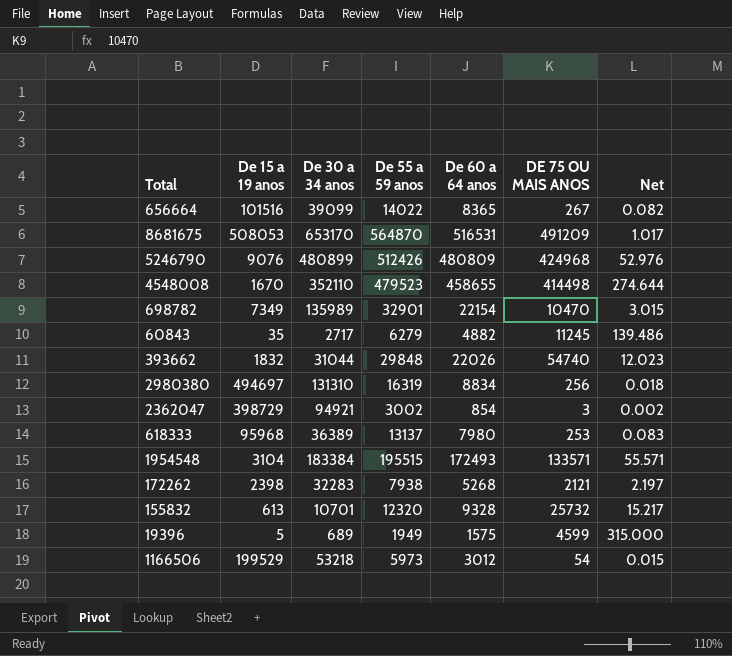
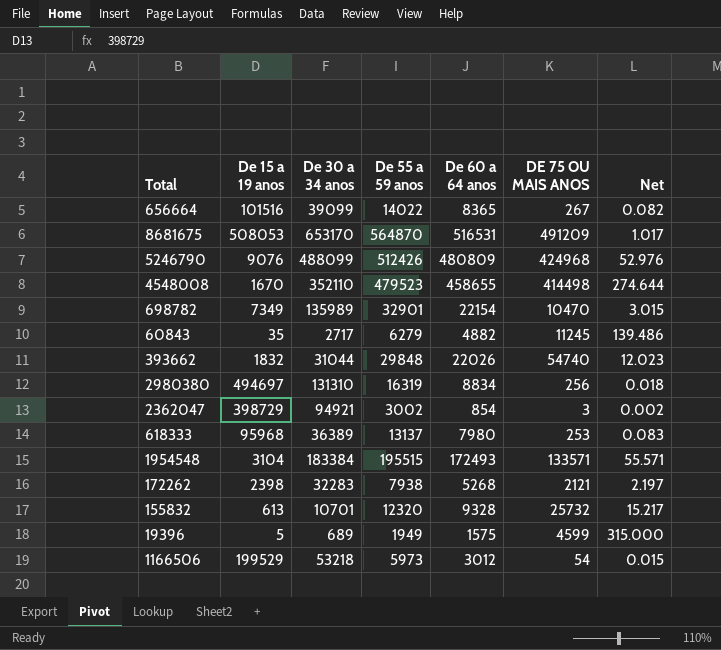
5246790 | De 30 a 34 anos: 480899 -> 488099

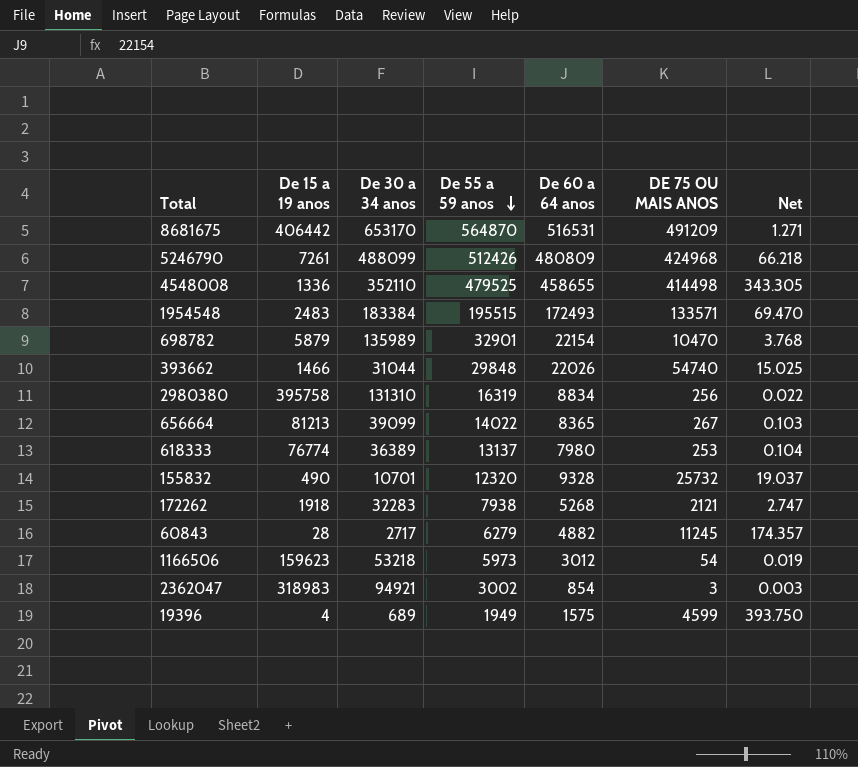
row order: none -> De 55 a 59 anos descending
8681675 | De 15 a 19 anos: 508053 -> 406442
8681675 | Net: 1.017 -> 1.271
5246790 | De 15 a 19 anos: 9076 -> 7261
5246790 | Net: 52.976 -> 66.218
4548008 | De 15 a 19 anos: 1670 -> 1336
4548008 | De 55 a 59 anos: 479523 -> 479525
4548008 | Net: 274.644 -> 343.305
1954548 | De 15 a 19 anos: 3104 -> 2483
1954548 | Net: 55.571 -> 69.470
698782 | De 15 a 19 anos: 7349 -> 5879
698782 | Net: 3.015 -> 3.768
393662 | De 15 a 19 anos: 1832 -> 1466
393662 | Net: 12.023 -> 15.025
2980380 | De 15 a 19 anos: 494697 -> 395758
2980380 | Net: 0.018 -> 0.022
656664 | De 15 a 19 anos: 101516 -> 81213
656664 | Net: 0.082 -> 0.103
618333 | De 15 a 19 anos: 95968 -> 76774
618333 | Net: 0.083 -> 0.104
155832 | De 15 a 19 anos: 613 -> 490
155832 | Net: 15.217 -> 19.037
172262 | De 15 a 19 anos: 2398 -> 1918
172262 | Net: 2.197 -> 2.747
60843 | De 15 a 19 anos: 35 -> 28
60843 | Net: 139.486 -> 174.357
1166506 | De 15 a 19 anos: 199529 -> 159623
1166506 | Net: 0.015 -> 0.019
2362047 | De 15 a 19 anos: 398729 -> 318983
2362047 | Net: 0.002 -> 0.003
19396 | De 15 a 19 anos: 5 -> 4
19396 | Net: 315.000 -> 393.750

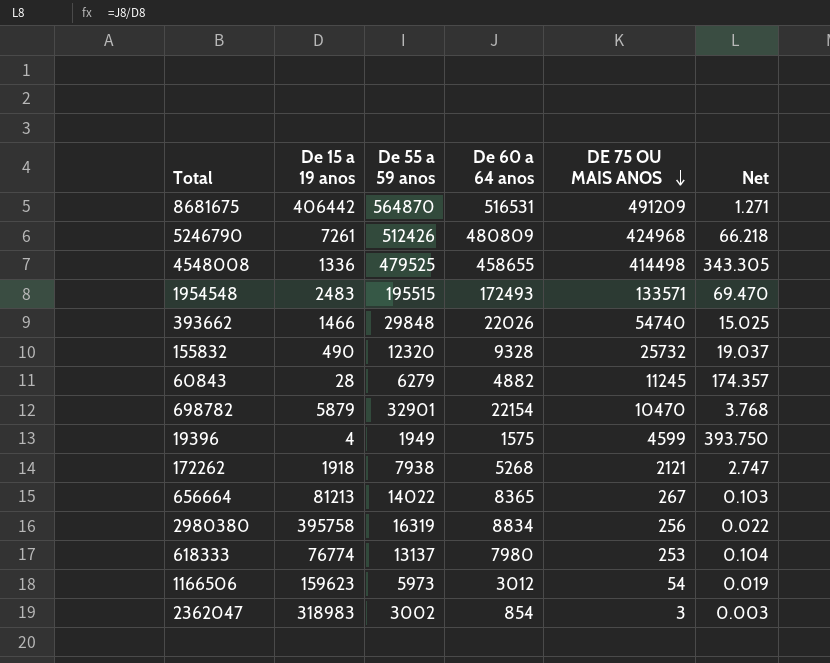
row order: De 55 a 59 anos descending -> DE 75 OU MAIS ANOS descending
column De 30 a 34 anos | position: 3 -> none

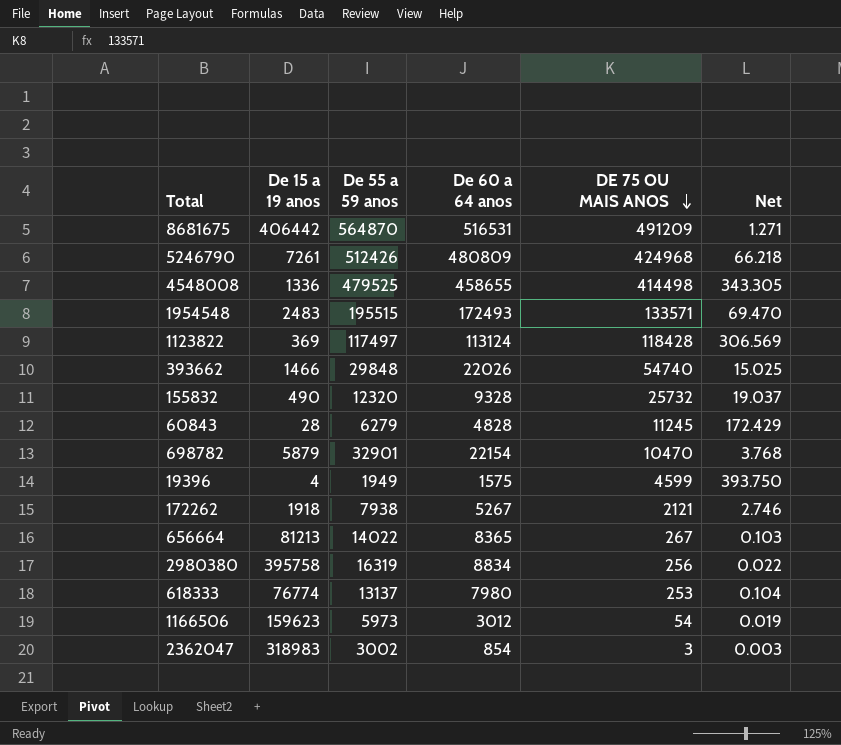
row 1123822: none -> 369 | 117497 | 113124 | 118428 | 306.569
60843 | De 60 a 64 anos: 4882 -> 4828
60843 | Net: 174.357 -> 172.429
172262 | De 60 a 64 anos: 5268 -> 5267
172262 | Net: 2.747 -> 2.746

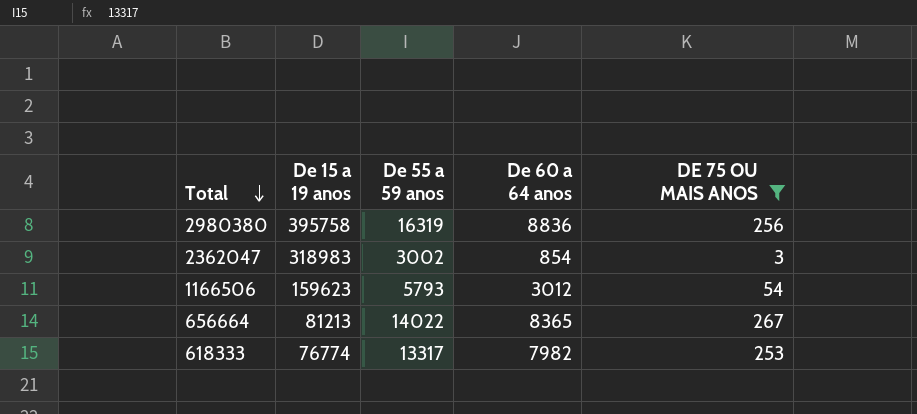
filter: none -> DE 75 OU MAIS ANOS <= 267
row order: DE 75 OU MAIS ANOS descending -> Total descending
column Net | formula: [De 60 a 64 anos] / [De 15 a 19 anos] -> none
2980380 | De 60 a 64 anos: 8834 -> 8836
1166506 | De 55 a 59 anos: 5973 -> 5793
618333 | De 55 a 59 anos: 13137 -> 13317
618333 | De 60 a 64 anos: 7980 -> 7982

